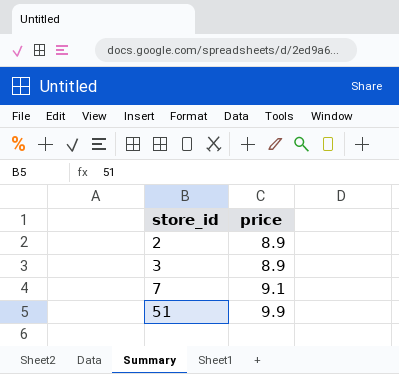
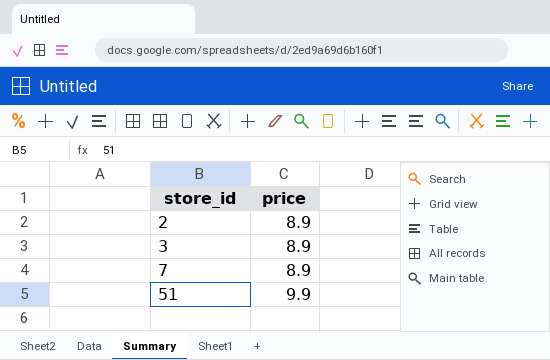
7 | price: 9.1 -> 8.9

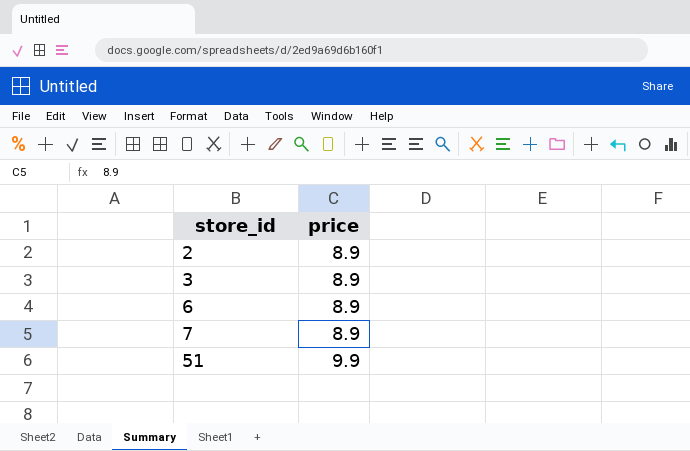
row 6: none -> 8.9

